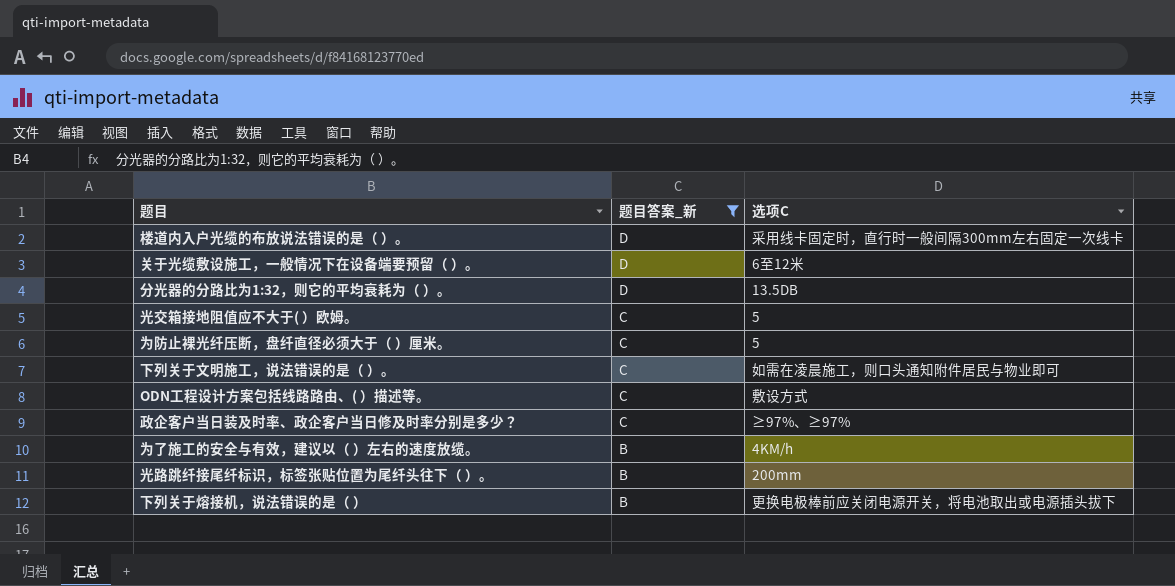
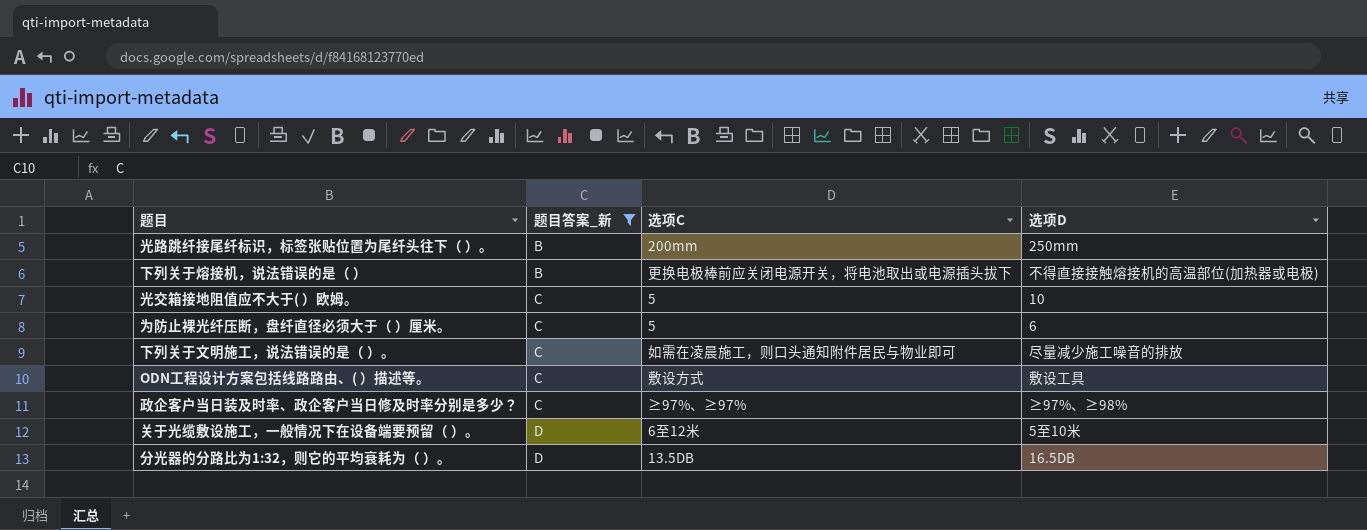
row order: 题目答案_新 descending -> 题目答案_新 ascending
column 选项D | position: none -> 4
row 楼道内入户光缆的布放说法错误的是（ ）。: D | 采用线卡固定时，直行时一般间隔300mm左右固定一次线卡 -> none
row 为了施工的安全与有效，建议以（ ）左右的速度放缆。: B | 4KM/h -> none

